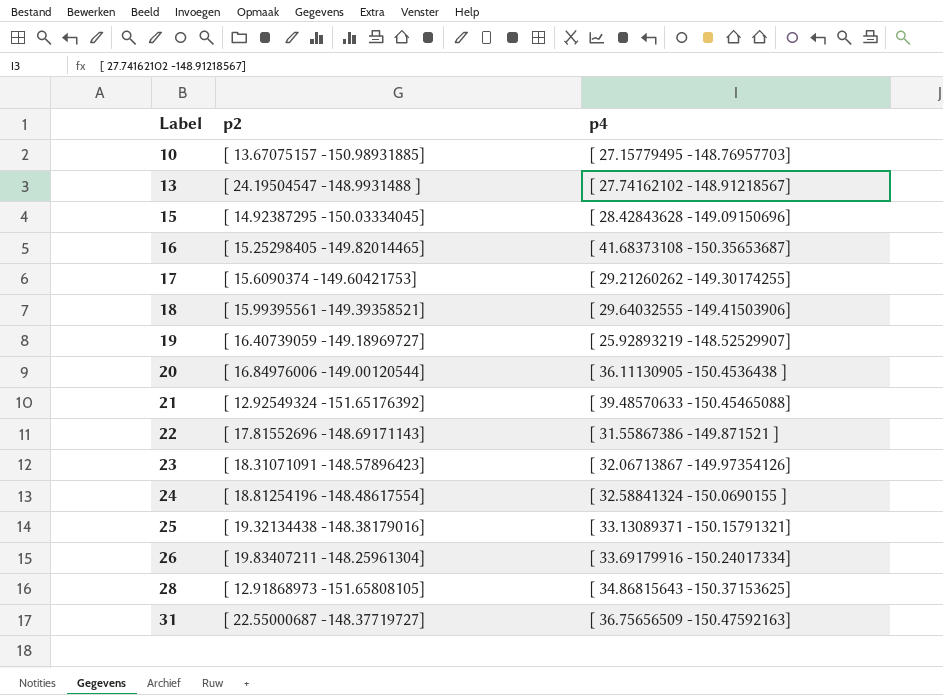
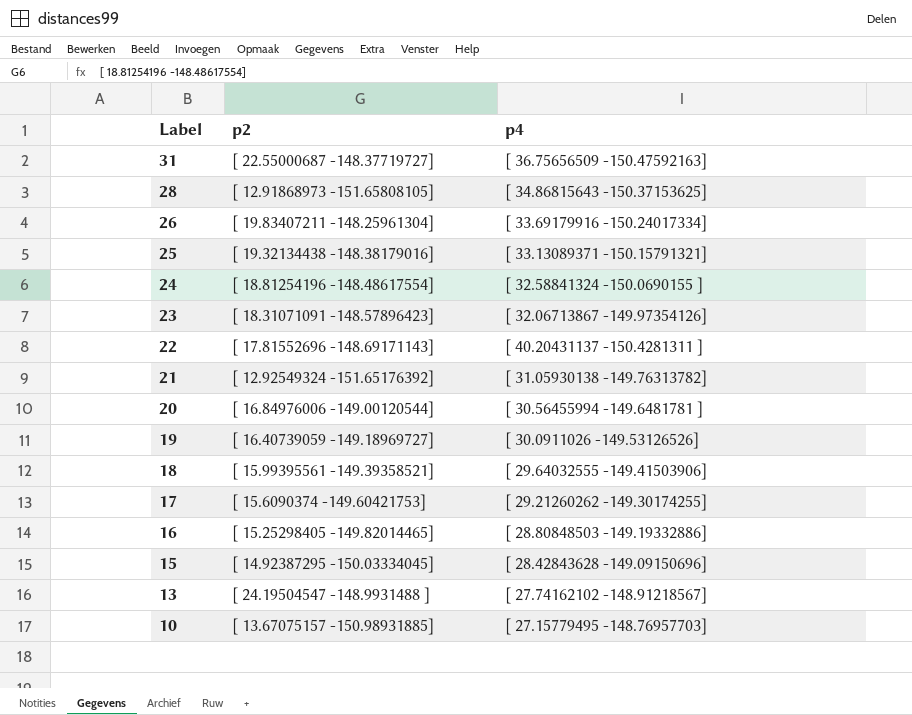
row order: Label ascending -> Label descending
22 | p4: [ 31.55867386 -149.871521 ] -> [ 40.20431137 -150.4281311 ]
21 | p4: [ 39.48570633 -150.45465088] -> [ 31.05930138 -149.76313782]
20 | p4: [ 36.11130905 -150.4536438 ] -> [ 30.56455994 -149.6481781 ]
19 | p4: [ 25.92893219 -148.52529907] -> [ 30.0911026 -149.53126526]
16 | p4: [ 41.68373108 -150.35653687] -> [ 28.80848503 -149.19332886]

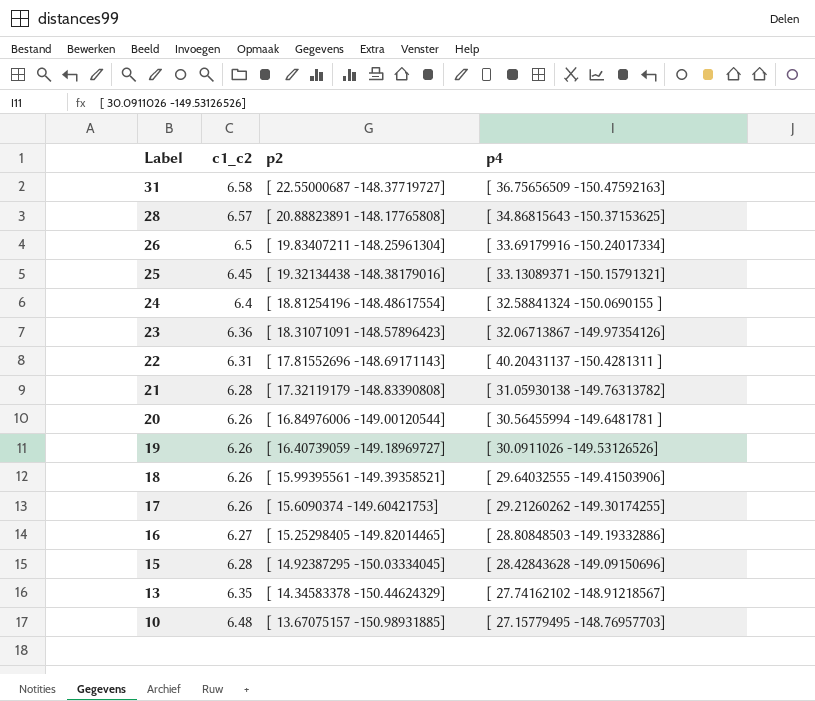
column c1_c2 | position: none -> 2
28 | p2: [ 12.91868973 -151.65808105] -> [ 20.88823891 -148.17765808]
21 | p2: [ 12.92549324 -151.65176392] -> [ 17.32119179 -148.83390808]
13 | p2: [ 24.19504547 -148.9931488 ] -> [ 14.34583378 -150.44624329]

